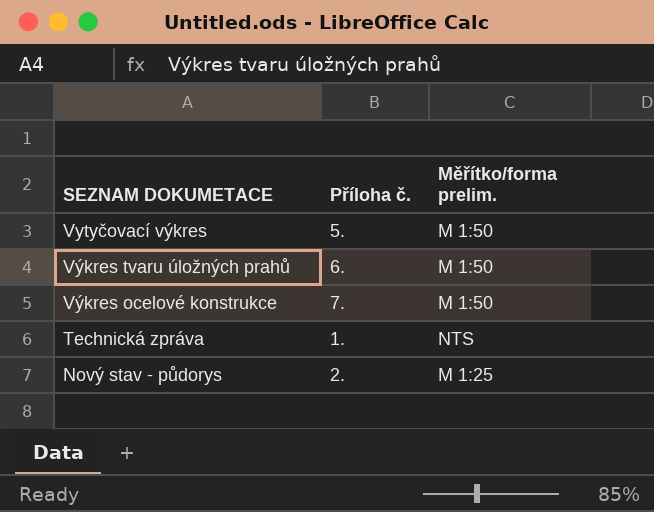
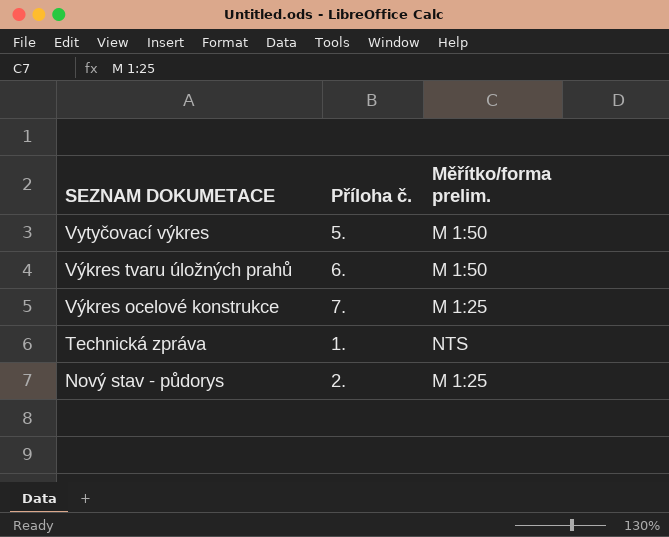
Výkres ocelové konstrukce | Měřítko/forma prelim.: M 1:50 -> M 1:25

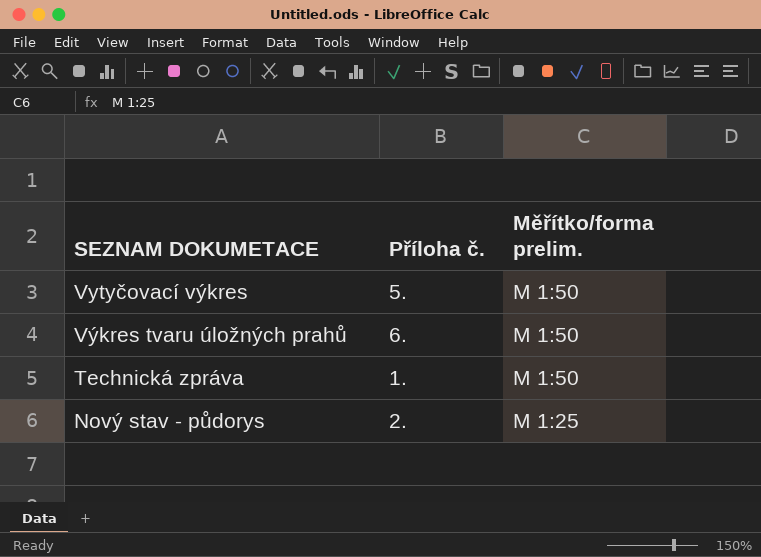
row Výkres ocelové konstrukce: 7. | M 1:25 -> none
Technická zpráva | Měřítko/forma prelim.: NTS -> M 1:50

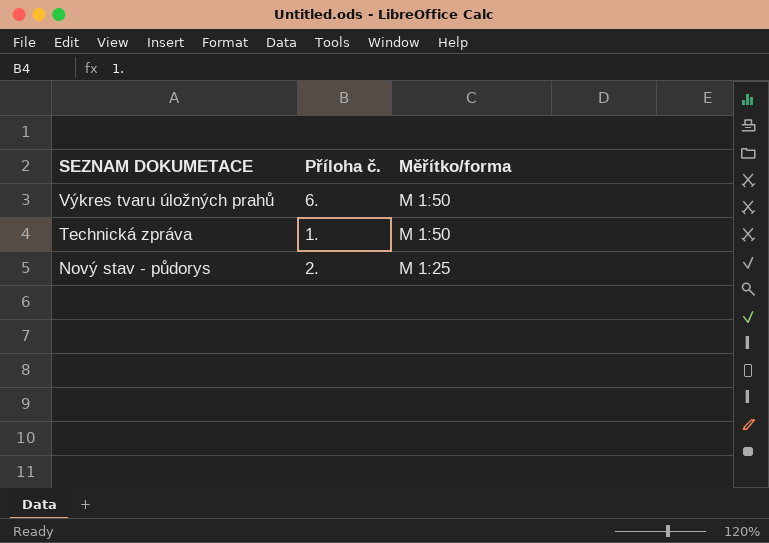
column name: Měřítko/forma prelim. -> Měřítko/forma
row Vytyčovací výkres: 5. | M 1:50 -> none

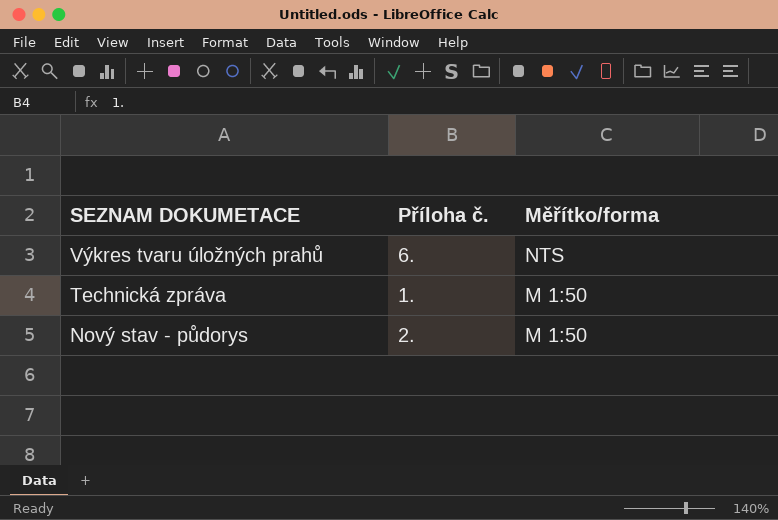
Výkres tvaru úložných prahů | Měřítko/forma: M 1:50 -> NTS
Nový stav - půdorys | Měřítko/forma: M 1:25 -> M 1:50

